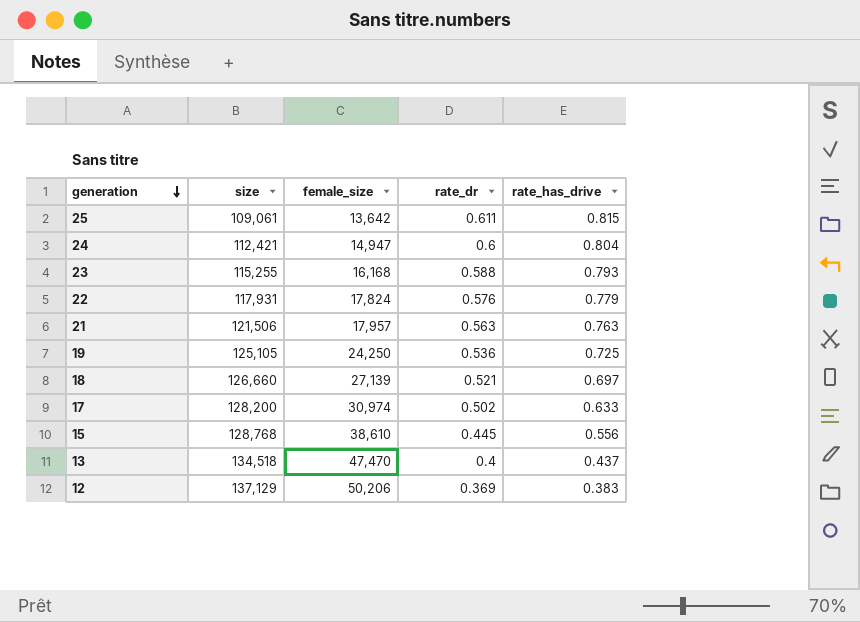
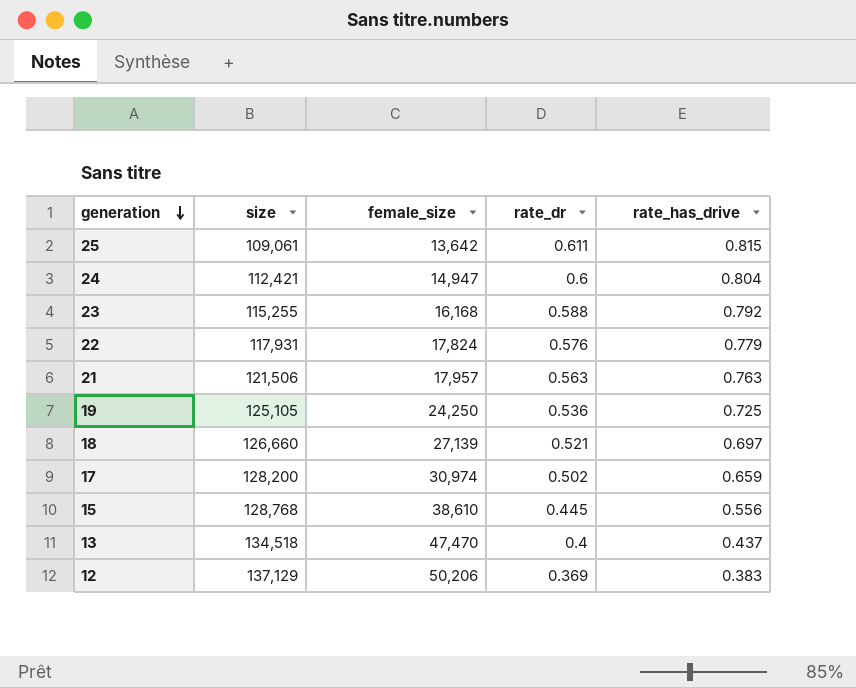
23 | rate_has_drive: 0.793 -> 0.792
17 | rate_has_drive: 0.633 -> 0.659

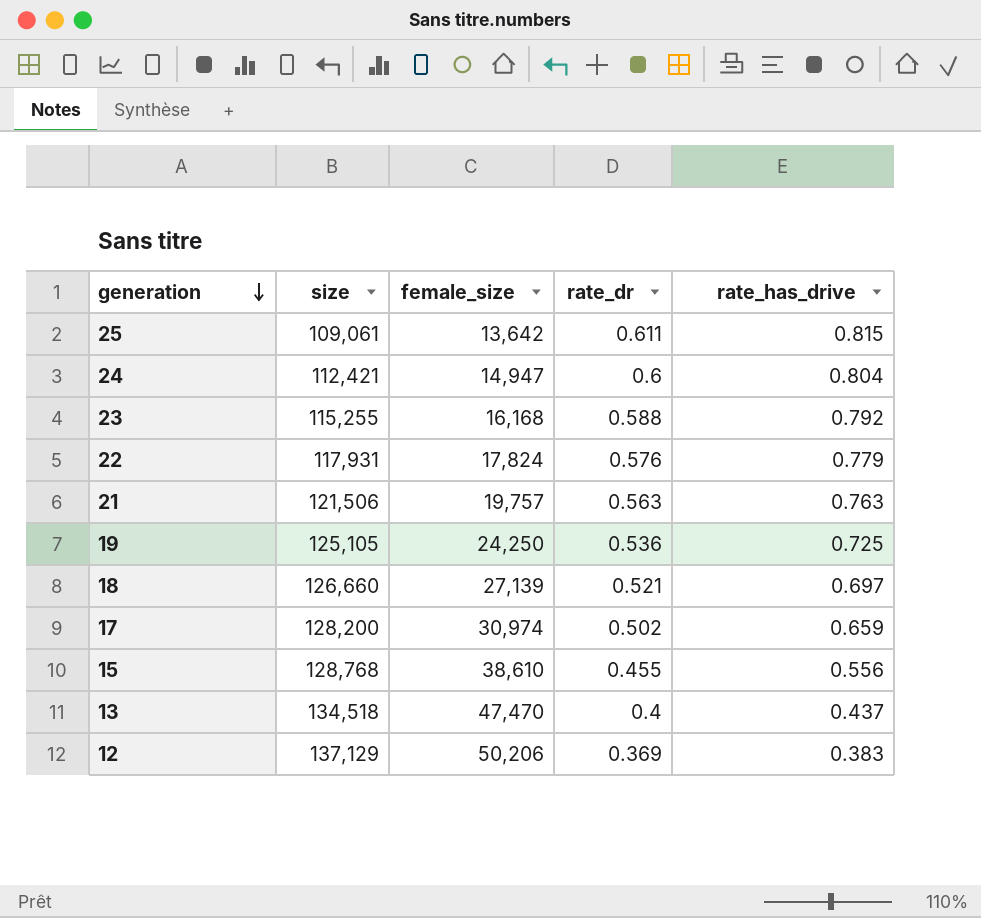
21 | female_size: 17,957 -> 19,757
15 | rate_dr: 0.445 -> 0.455

